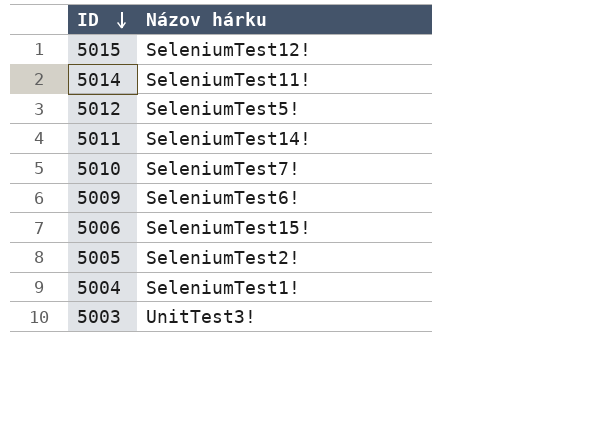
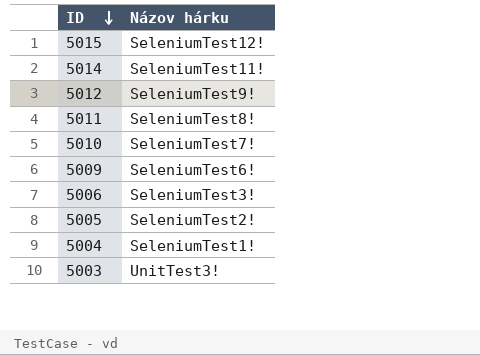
5012 | Názov hárku: SeleniumTest5! -> SeleniumTest9!
5011 | Názov hárku: SeleniumTest14! -> SeleniumTest8!
5006 | Názov hárku: SeleniumTest15! -> SeleniumTest3!

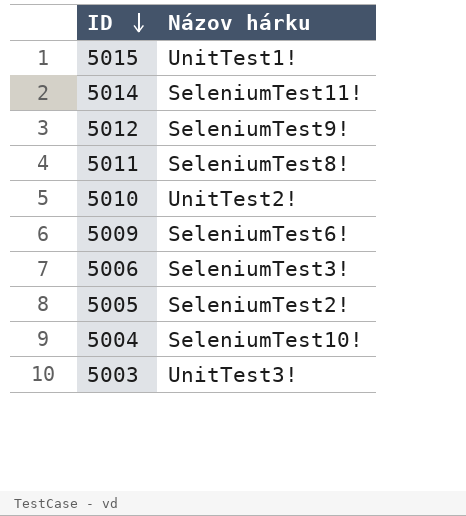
5015 | Názov hárku: SeleniumTest12! -> UnitTest1!
5010 | Názov hárku: SeleniumTest7! -> UnitTest2!
5004 | Názov hárku: SeleniumTest1! -> SeleniumTest10!

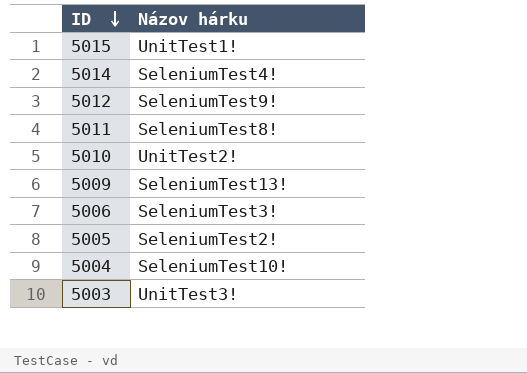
5014 | Názov hárku: SeleniumTest11! -> SeleniumTest4!
5009 | Názov hárku: SeleniumTest6! -> SeleniumTest13!

